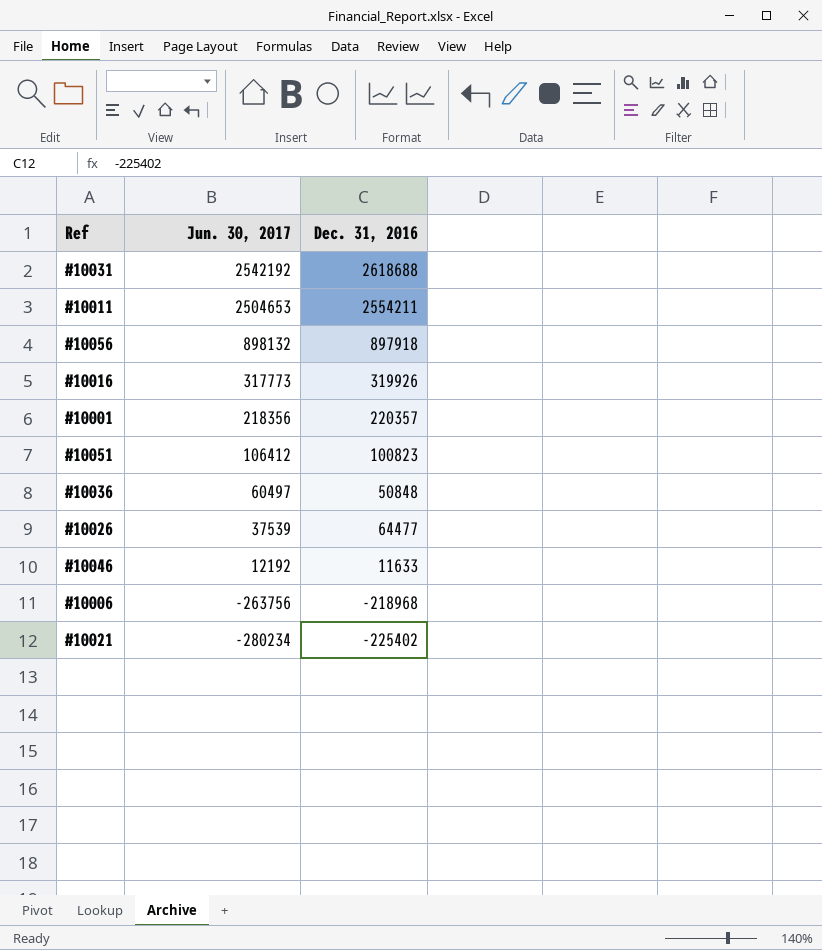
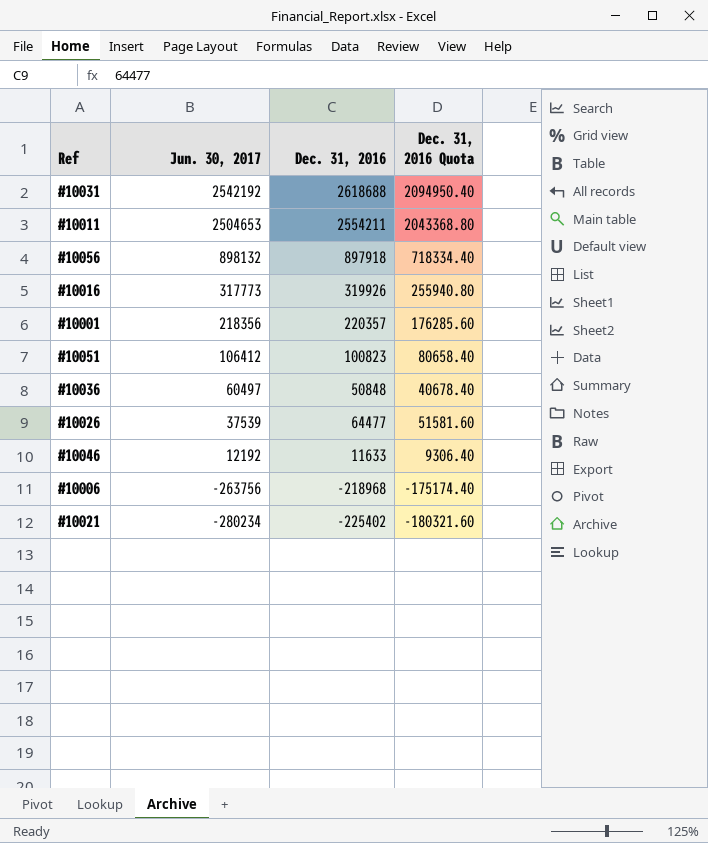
column Dec. 31, 2016 Quota | formula: none -> [Dec. 31, 2016] * 0.8

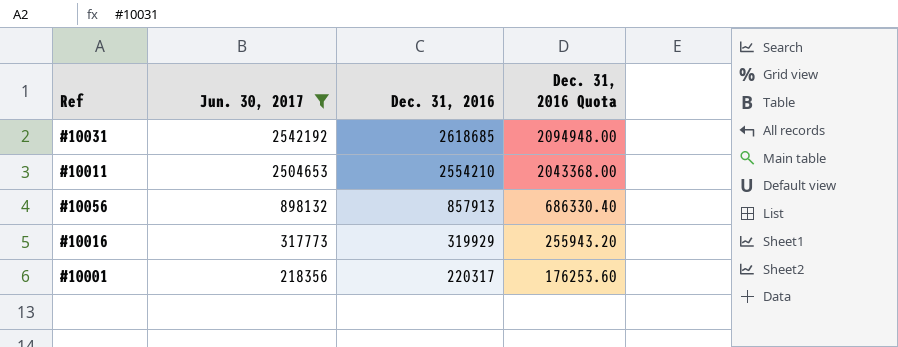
filter: none -> Jun. 30, 2017 >= 218356
#10031 | Dec. 31, 2016: 2618688 -> 2618685
#10031 | Dec. 31, 2016 Quota: 2094950.40 -> 2094948.00
#10011 | Dec. 31, 2016: 2554211 -> 2554210
#10011 | Dec. 31, 2016 Quota: 2043368.80 -> 2043368.00
#10056 | Dec. 31, 2016: 897918 -> 857913
#10056 | Dec. 31, 2016 Quota: 718334.40 -> 686330.40
#10016 | Dec. 31, 2016: 319926 -> 319929
#10016 | Dec. 31, 2016 Quota: 255940.80 -> 255943.20
#10001 | Dec. 31, 2016: 220357 -> 220317
#10001 | Dec. 31, 2016 Quota: 176285.60 -> 176253.60

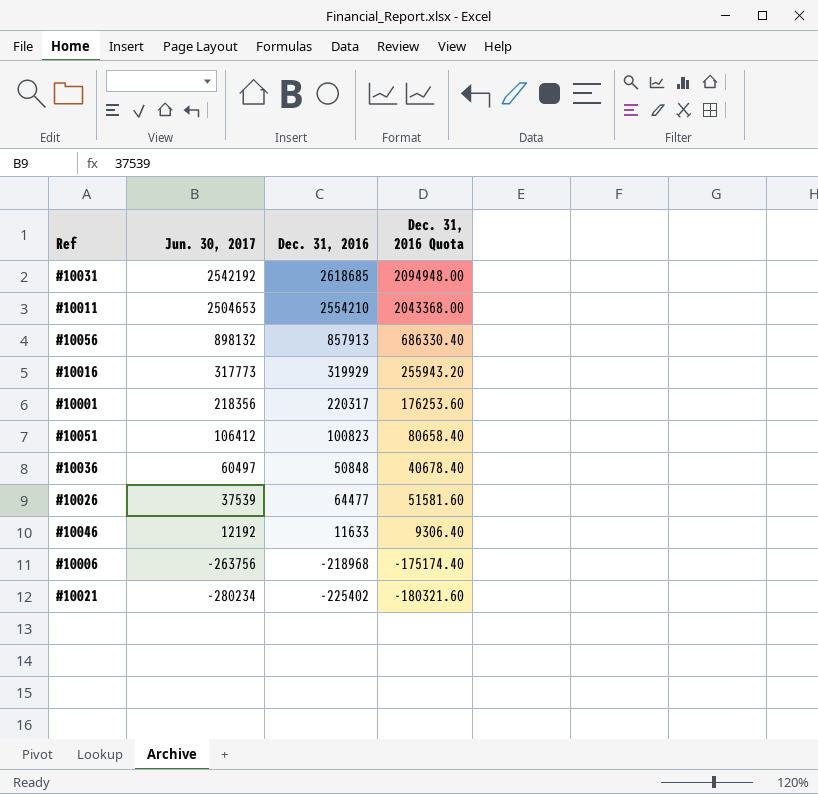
filter: Jun. 30, 2017 >= 218356 -> none

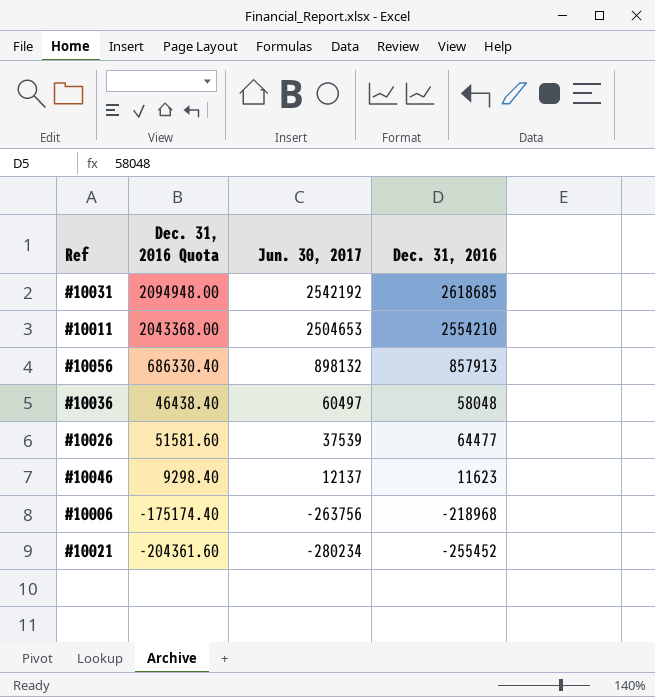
column Dec. 31, 2016 Quota | position: 4 -> 2
row #10016: 317773 | 319929 | 255943.20 -> none
row #10001: 218356 | 220317 | 176253.60 -> none
row #10051: 106412 | 100823 | 80658.40 -> none
#10036 | Dec. 31, 2016 Quota: 40678.40 -> 46438.40
#10036 | Dec. 31, 2016: 50848 -> 58048
#10046 | Dec. 31, 2016 Quota: 9306.40 -> 9298.40
#10046 | Jun. 30, 2017: 12192 -> 12137
#10046 | Dec. 31, 2016: 11633 -> 11623
#10021 | Dec. 31, 2016 Quota: -180321.60 -> -204361.60
#10021 | Dec. 31, 2016: -225402 -> -255452

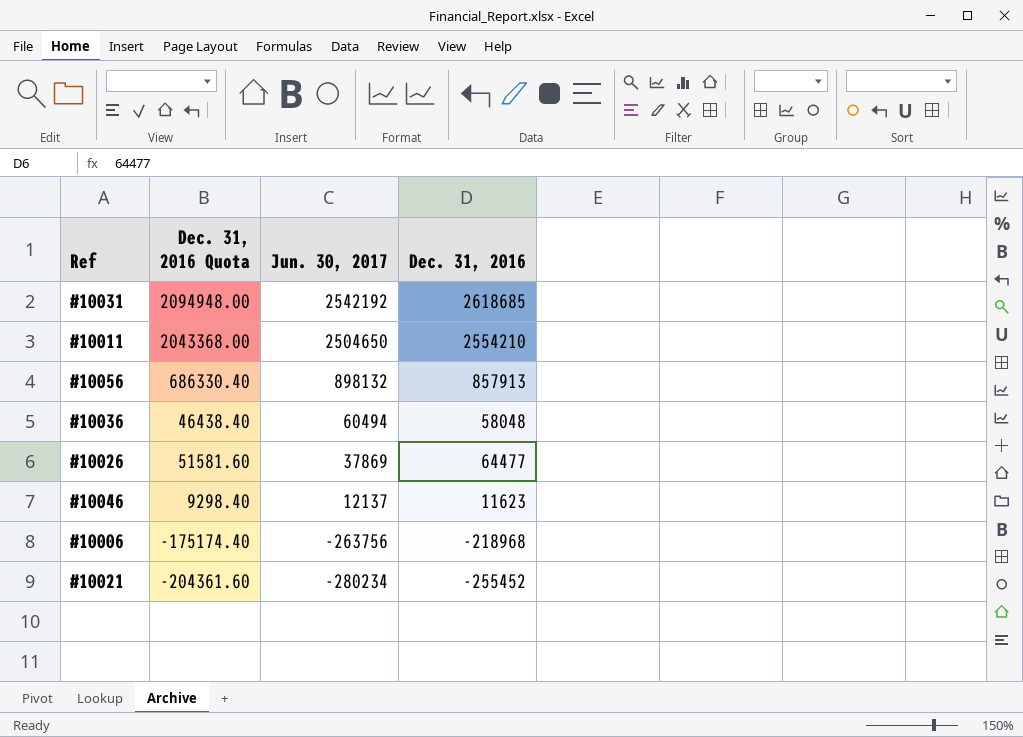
#10011 | Jun. 30, 2017: 2504653 -> 2504650
#10036 | Jun. 30, 2017: 60497 -> 60494
#10026 | Jun. 30, 2017: 37539 -> 37869

